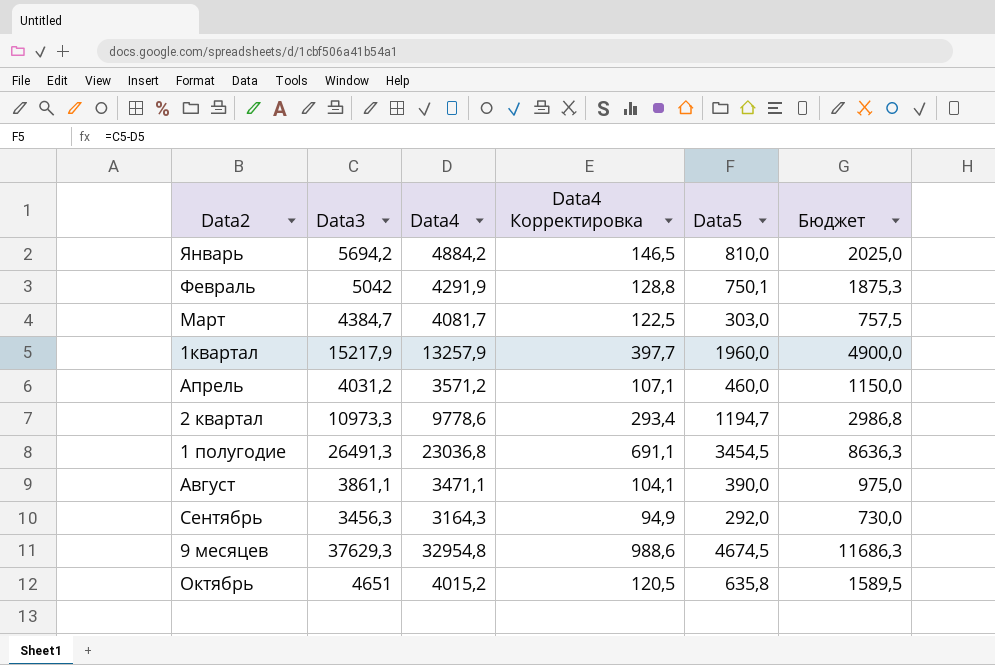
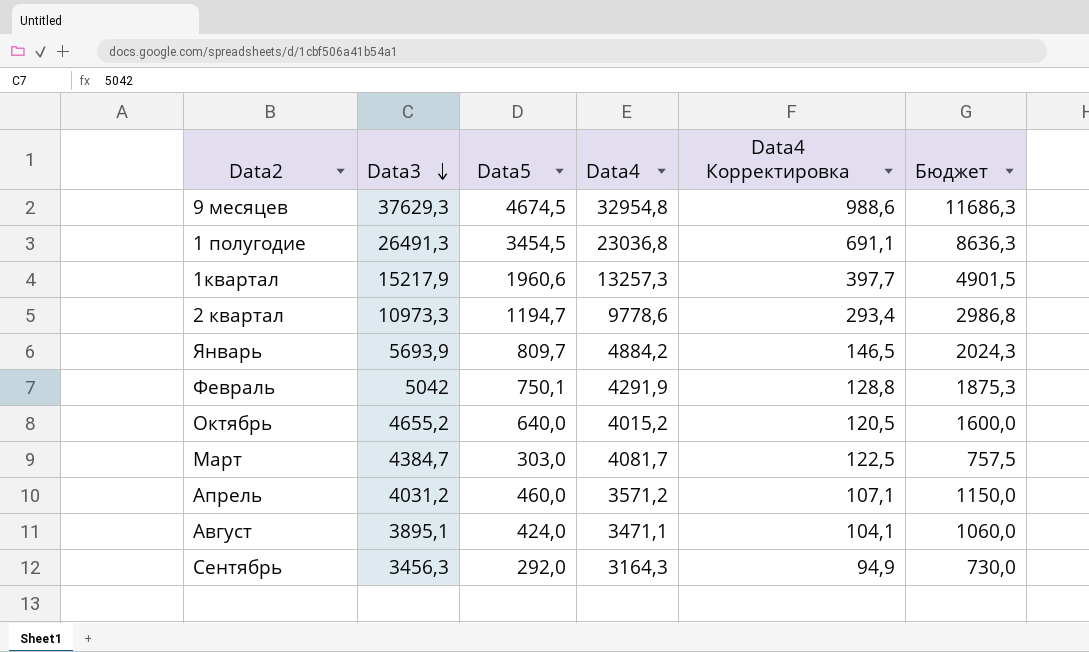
row order: none -> Data3 descending
column Data5 | position: 5 -> 3
1квартал | Data5: 1960,0 -> 1960,6
1квартал | Data4: 13257,9 -> 13257,3
1квартал | Бюджет: 4900,0 -> 4901,5
Январь | Data3: 5694,2 -> 5693,9
Январь | Data5: 810,0 -> 809,7
Январь | Бюджет: 2025,0 -> 2024,3
Октябрь | Data3: 4651 -> 4655,2
Октябрь | Data5: 635,8 -> 640,0
Октябрь | Бюджет: 1589,5 -> 1600,0
Август | Data3: 3861,1 -> 3895,1
Август | Data5: 390,0 -> 424,0
Август | Бюджет: 975,0 -> 1060,0

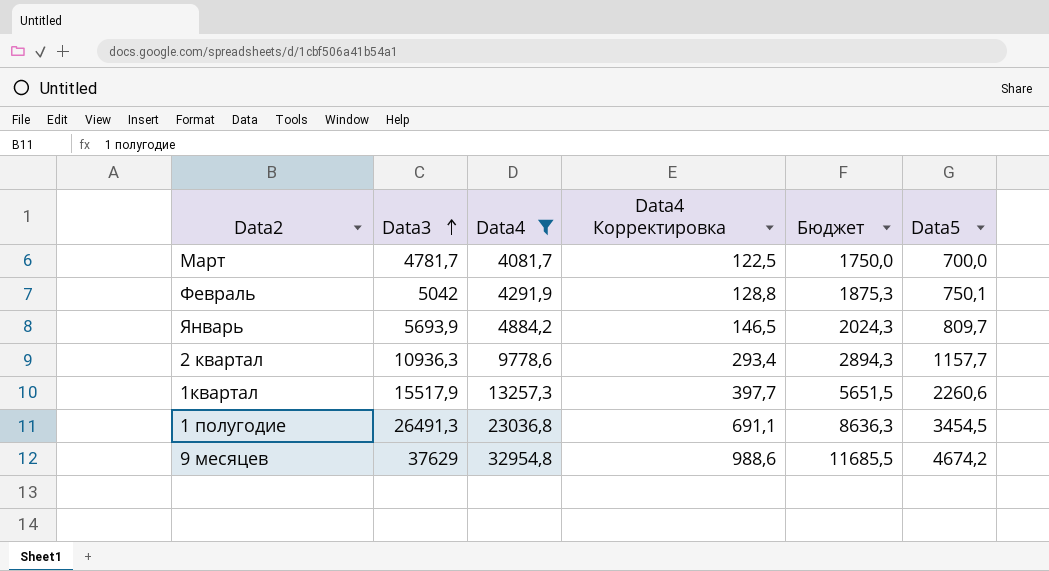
filter: none -> Data4 >= 4081,7
row order: Data3 descending -> Data3 ascending
column Data5 | position: 3 -> 6
Март | Data3: 4384,7 -> 4781,7
Март | Бюджет: 757,5 -> 1750,0
Март | Data5: 303,0 -> 700,0
2 квартал | Data3: 10973,3 -> 10936,3
2 квартал | Бюджет: 2986,8 -> 2894,3
2 квартал | Data5: 1194,7 -> 1157,7
1квартал | Data3: 15217,9 -> 15517,9
1квартал | Бюджет: 4901,5 -> 5651,5
1квартал | Data5: 1960,6 -> 2260,6
9 месяцев | Data3: 37629,3 -> 37629
9 месяцев | Бюджет: 11686,3 -> 11685,5
9 месяцев | Data5: 4674,5 -> 4674,2

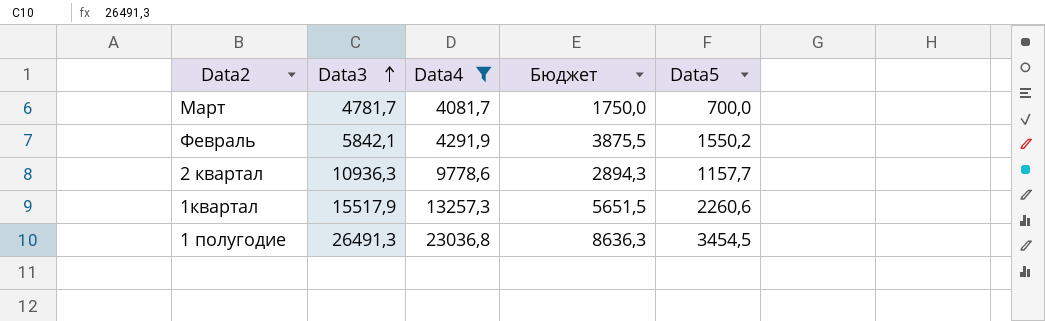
column Data4 Корректировка | formula: [Data4] * 0,03 -> none
row Январь: 5693,9 | 4884,2 | 146,5 | 2024,3 | 809,7 -> none
row 9 месяцев: 37629 | 32954,8 | 988,6 | 11685,5 | 4674,2 -> none
Февраль | Data3: 5042 -> 5842,1
Февраль | Бюджет: 1875,3 -> 3875,5
Февраль | Data5: 750,1 -> 1550,2

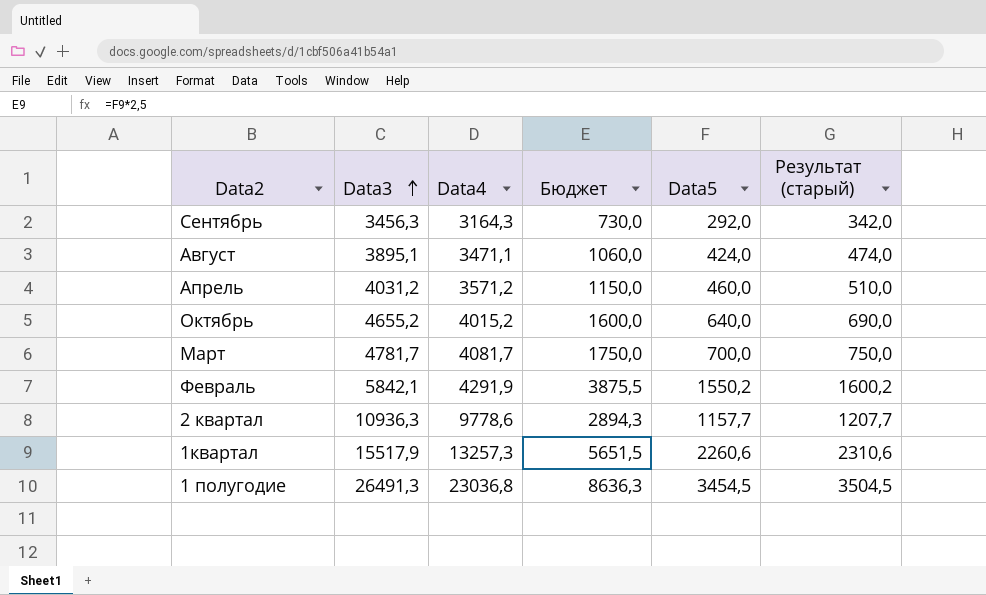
filter: Data4 >= 4081,7 -> none
column Результат (старый) | formula: none -> [Data5] + 50

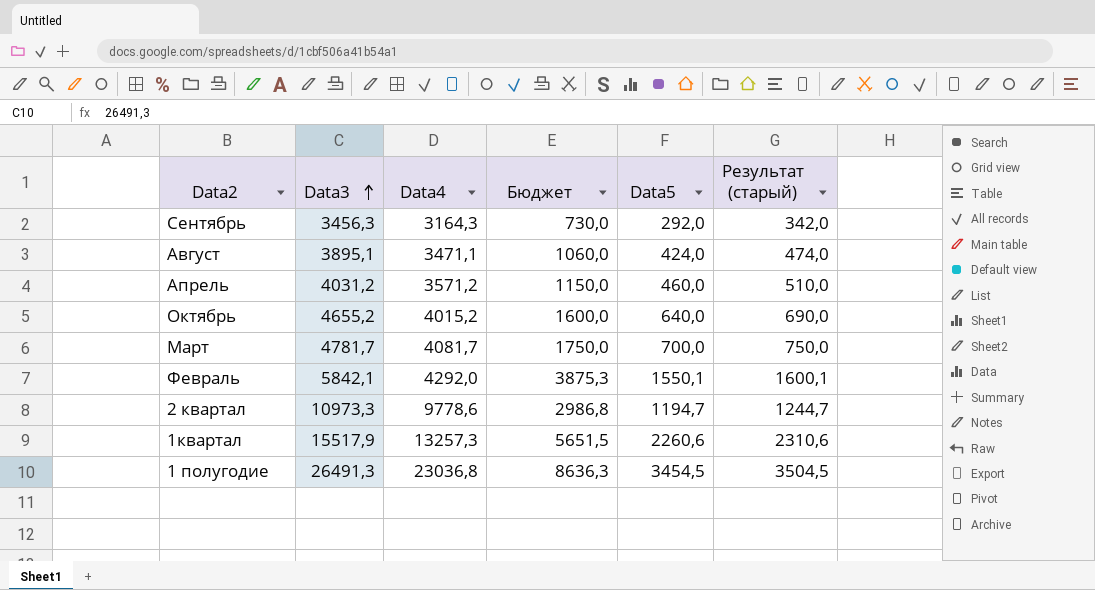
Февраль | Data4: 4291,9 -> 4292,0
Февраль | Бюджет: 3875,5 -> 3875,3
Февраль | Data5: 1550,2 -> 1550,1
Февраль | Результат (старый): 1600,2 -> 1600,1
2 квартал | Data3: 10936,3 -> 10973,3
2 квартал | Бюджет: 2894,3 -> 2986,8
2 квартал | Data5: 1157,7 -> 1194,7
2 квартал | Результат (старый): 1207,7 -> 1244,7

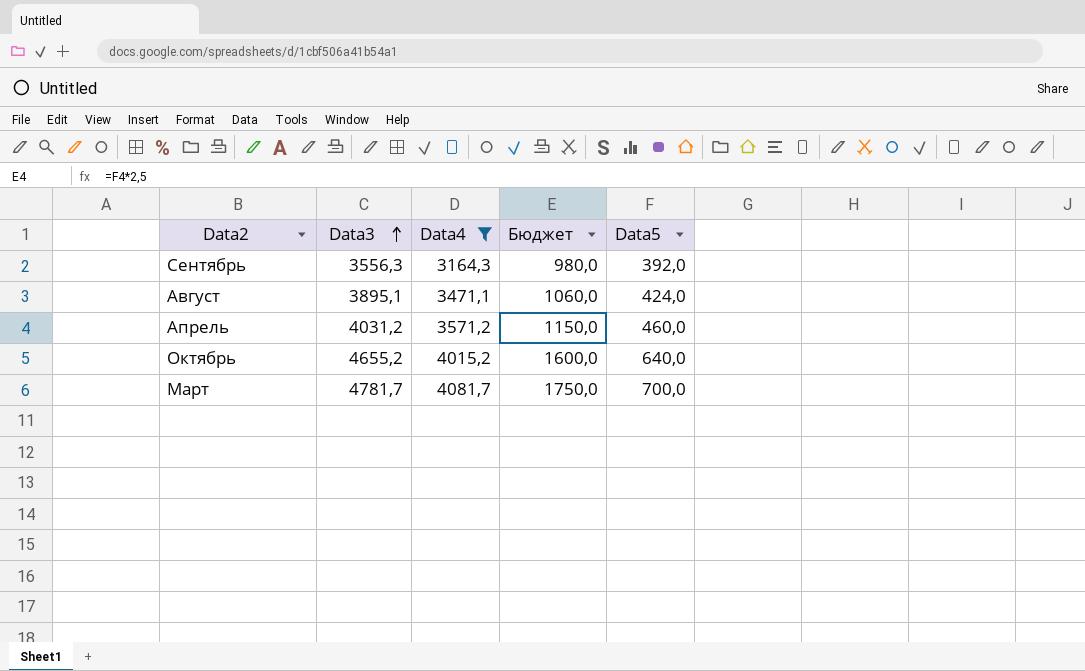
filter: none -> Data4 <= 4081,7
column Результат (старый) | formula: [Data5] + 50 -> none
Сентябрь | Data3: 3456,3 -> 3556,3
Сентябрь | Бюджет: 730,0 -> 980,0
Сентябрь | Data5: 292,0 -> 392,0

